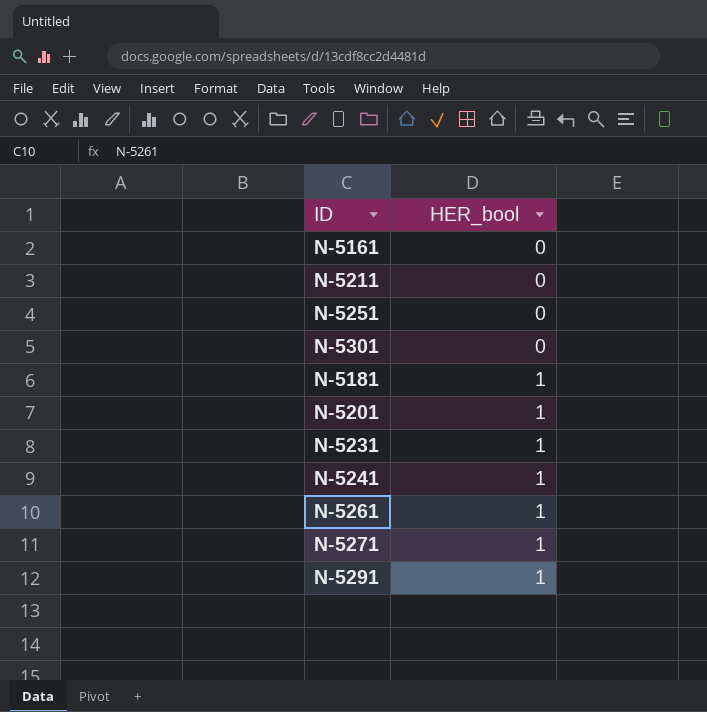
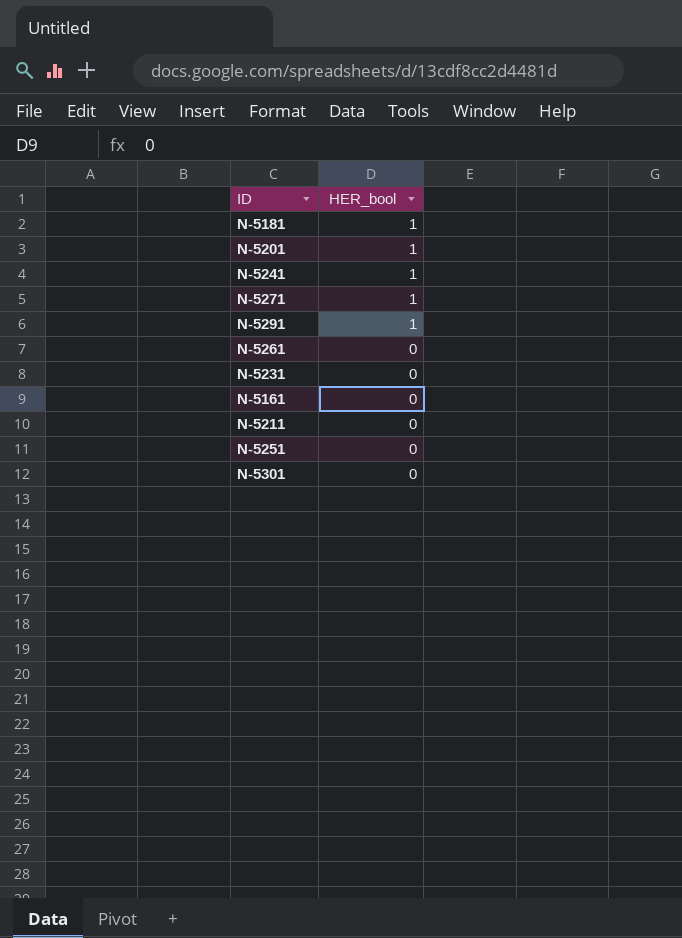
row order: HER_bool ascending -> HER_bool descending
N-5261 | HER_bool: 1 -> 0
N-5231 | HER_bool: 1 -> 0

